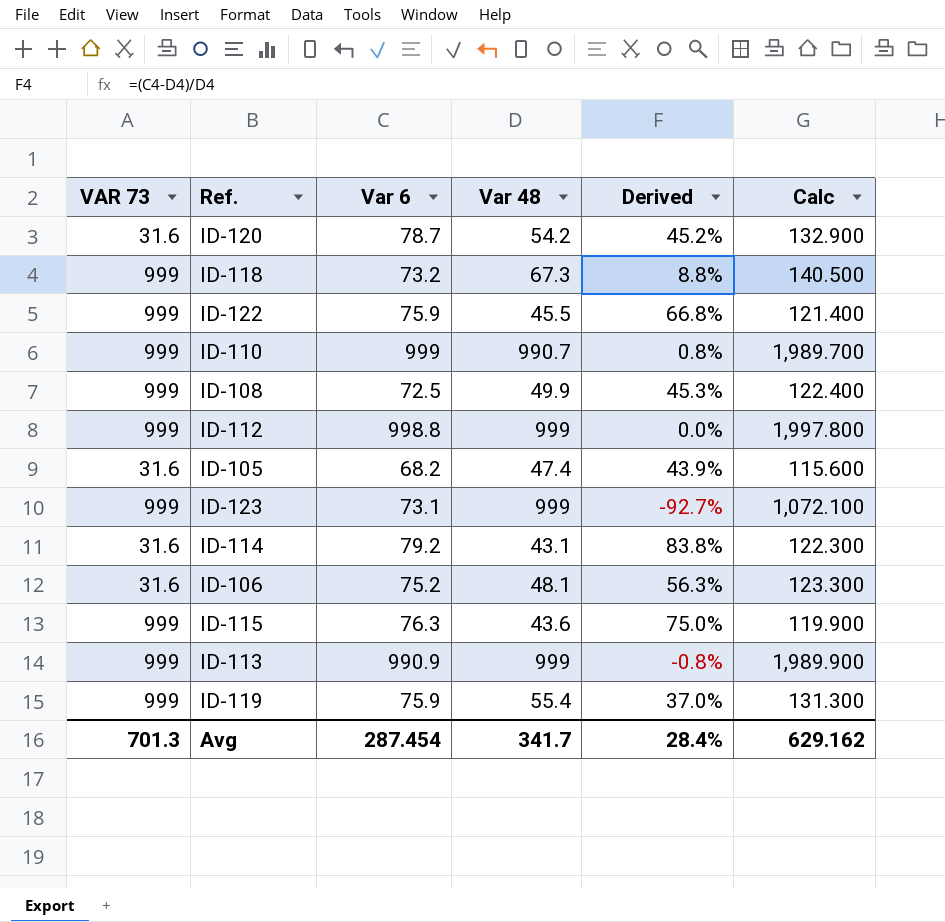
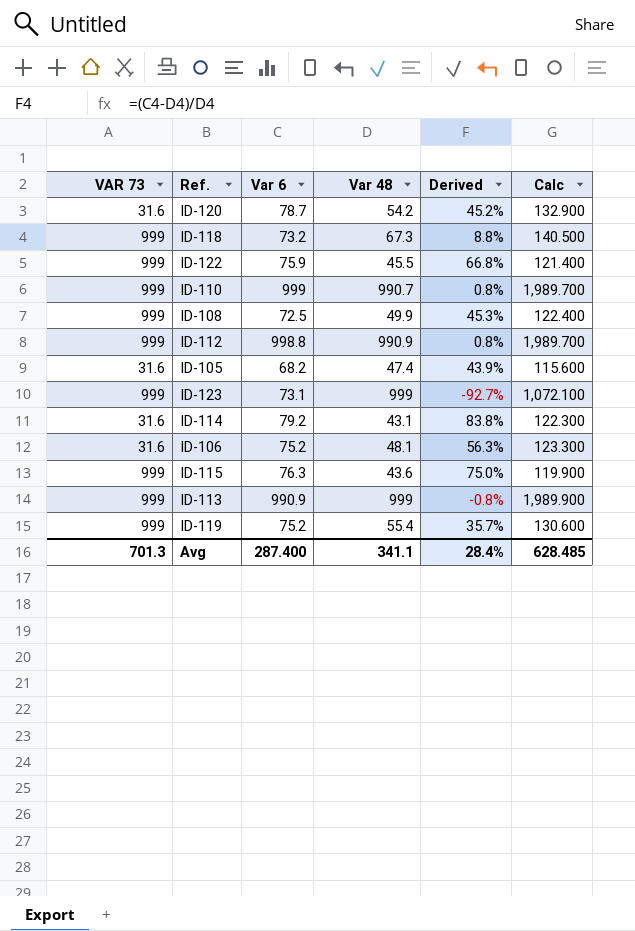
ID-112 | Var 48: 999 -> 990.9
ID-112 | Derived: 0.0% -> 0.8%
ID-112 | Calc: 1,997.800 -> 1,989.700
ID-119 | Var 6: 75.9 -> 75.2
ID-119 | Derived: 37.0% -> 35.7%
ID-119 | Calc: 131.300 -> 130.600
Avg | Var 6: 287.454 -> 287.400
Avg | Var 48: 341.7 -> 341.1
Avg | Calc: 629.162 -> 628.485

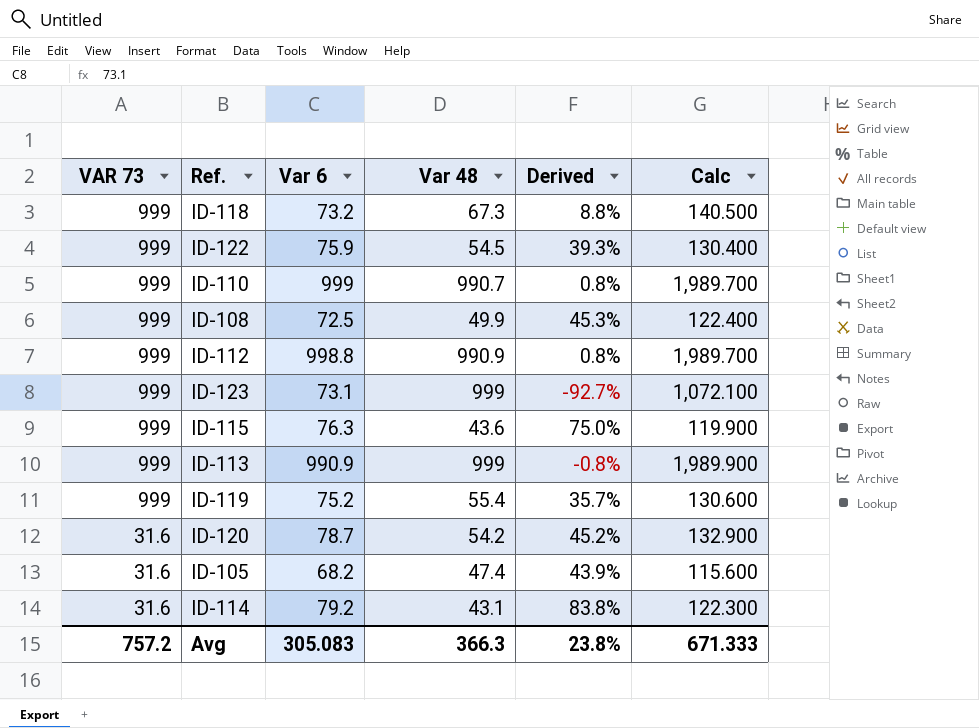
row order: none -> VAR 73 descending
row ID-106: 31.6 | 75.2 | 48.1 | 56.3% | 123.300 -> none
ID-122 | Var 48: 45.5 -> 54.5
ID-122 | Derived: 66.8% -> 39.3%
ID-122 | Calc: 121.400 -> 130.400
Avg | VAR 73: 701.3 -> 757.2
Avg | Var 6: 287.400 -> 305.083
Avg | Var 48: 341.1 -> 366.3
Avg | Derived: 28.4% -> 23.8%
Avg | Calc: 628.485 -> 671.333

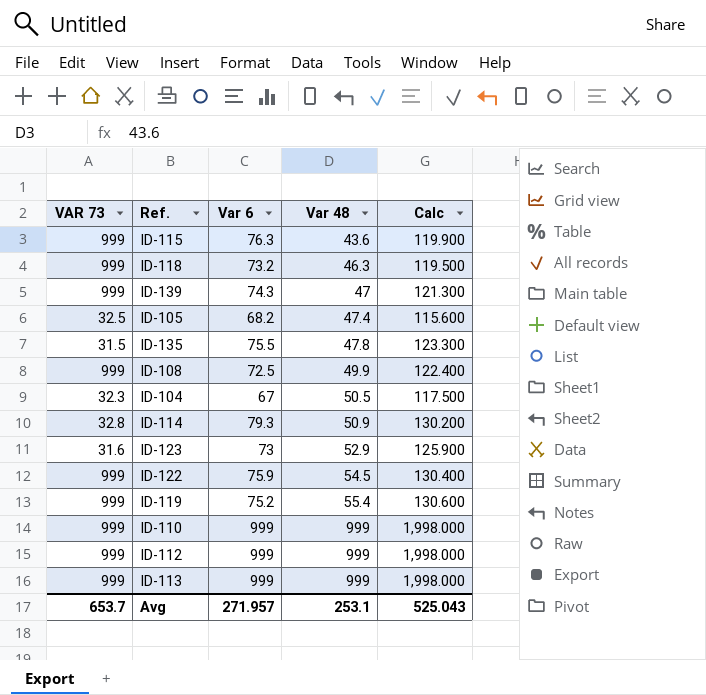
row order: VAR 73 descending -> Var 48 ascending
column Derived | formula: ([Var 6] - [Var 48]) / [Var 48] -> none
row ID-120: 31.6 | 78.7 | 54.2 | 45.2% | 132.900 -> none
ID-118 | Var 48: 67.3 -> 46.3
ID-118 | Calc: 140.500 -> 119.500
row ID-139: none -> 999 | 74.3 | 47 | 121.300
ID-105 | VAR 73: 31.6 -> 32.5
row ID-135: none -> 31.5 | 75.5 | 47.8 | 123.300
row ID-104: none -> 32.3 | 67 | 50.5 | 117.500
ID-114 | VAR 73: 31.6 -> 32.8
ID-114 | Var 6: 79.2 -> 79.3
ID-114 | Var 48: 43.1 -> 50.9
ID-114 | Calc: 122.300 -> 130.200
ID-123 | VAR 73: 999 -> 31.6
ID-123 | Var 6: 73.1 -> 73
ID-123 | Var 48: 999 -> 52.9
ID-123 | Calc: 1,072.100 -> 125.900
ID-110 | Var 48: 990.7 -> 999
ID-110 | Calc: 1,989.700 -> 1,998.000
ID-112 | Var 6: 998.8 -> 999
ID-112 | Var 48: 990.9 -> 999
ID-112 | Calc: 1,989.700 -> 1,998.000
ID-113 | Var 6: 990.9 -> 999
ID-113 | Calc: 1,989.900 -> 1,998.000
Avg | VAR 73: 757.2 -> 653.7
Avg | Var 6: 305.083 -> 271.957
Avg | Var 48: 366.3 -> 253.1
Avg | Calc: 671.333 -> 525.043

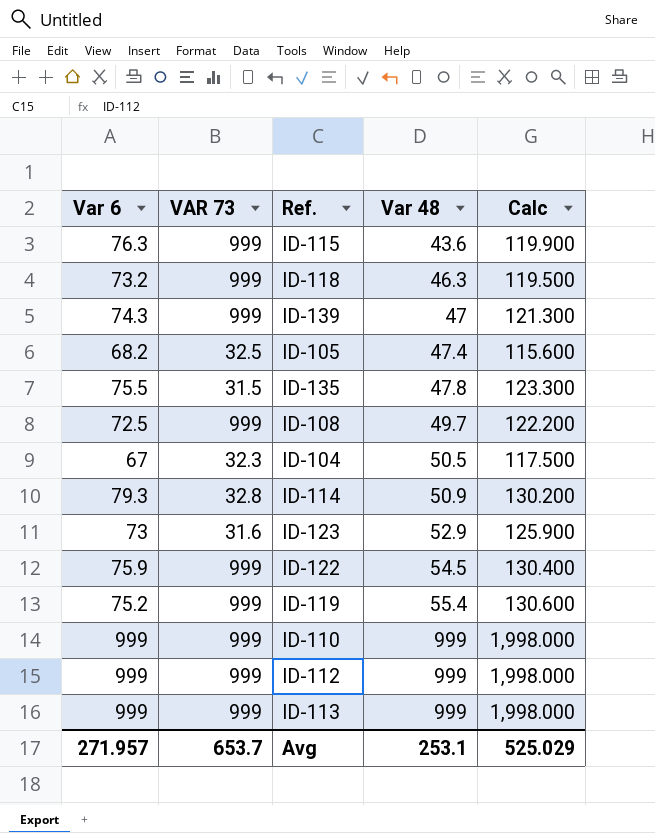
column Var 6 | position: 3 -> 1
ID-108 | Var 48: 49.9 -> 49.7
ID-108 | Calc: 122.400 -> 122.200
Avg | Calc: 525.043 -> 525.029

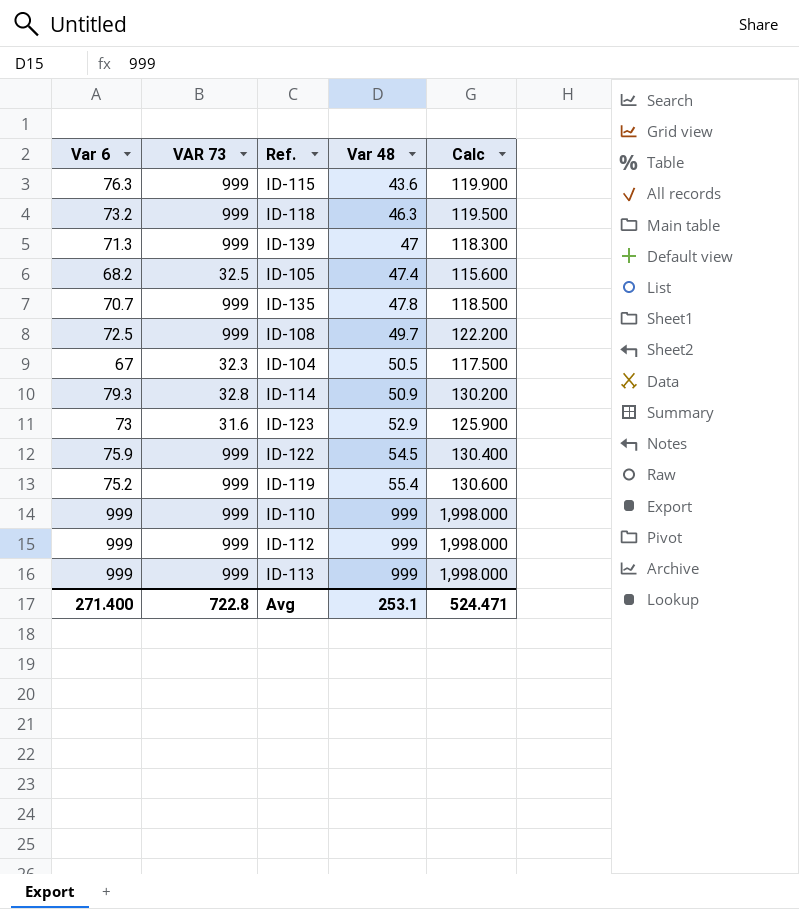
ID-139 | Var 6: 74.3 -> 71.3
ID-139 | Calc: 121.300 -> 118.300
ID-135 | Var 6: 75.5 -> 70.7
ID-135 | VAR 73: 31.5 -> 999
ID-135 | Calc: 123.300 -> 118.500
Avg | Var 6: 271.957 -> 271.400
Avg | VAR 73: 653.7 -> 722.8
Avg | Calc: 525.029 -> 524.471

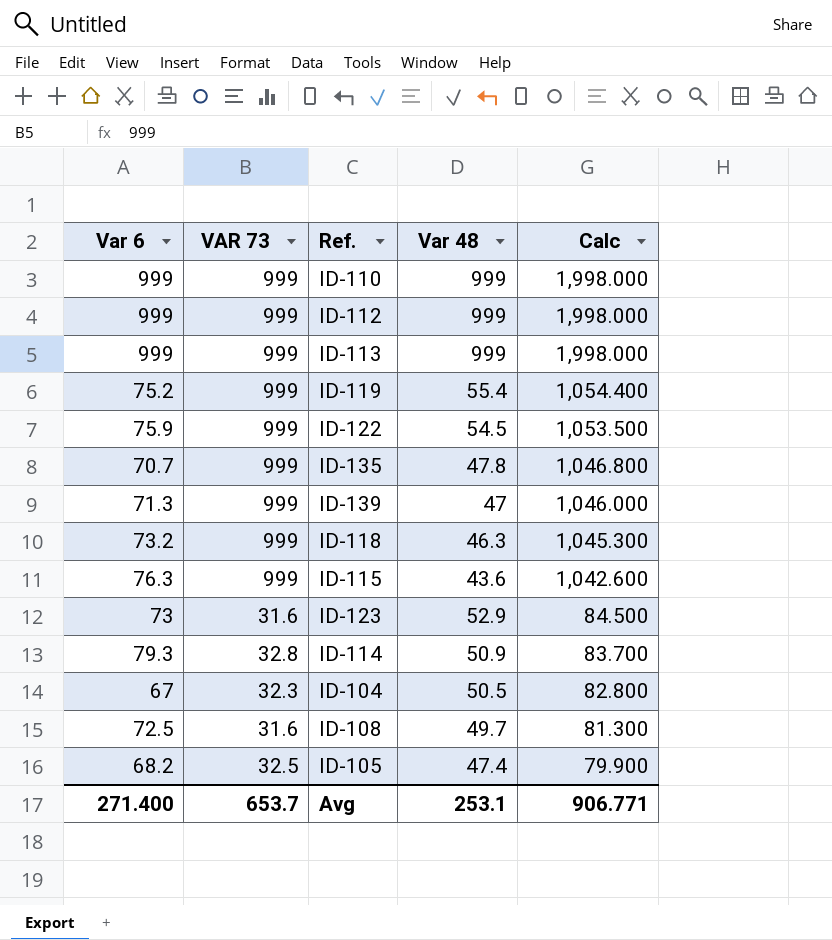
row order: Var 48 ascending -> Calc descending
column Calc | formula: [Var 6] + [Var 48] -> [VAR 73] + [Var 48]
ID-108 | VAR 73: 999 -> 31.6
Avg | VAR 73: 722.8 -> 653.7
Avg | Calc: 524.471 -> 906.771

